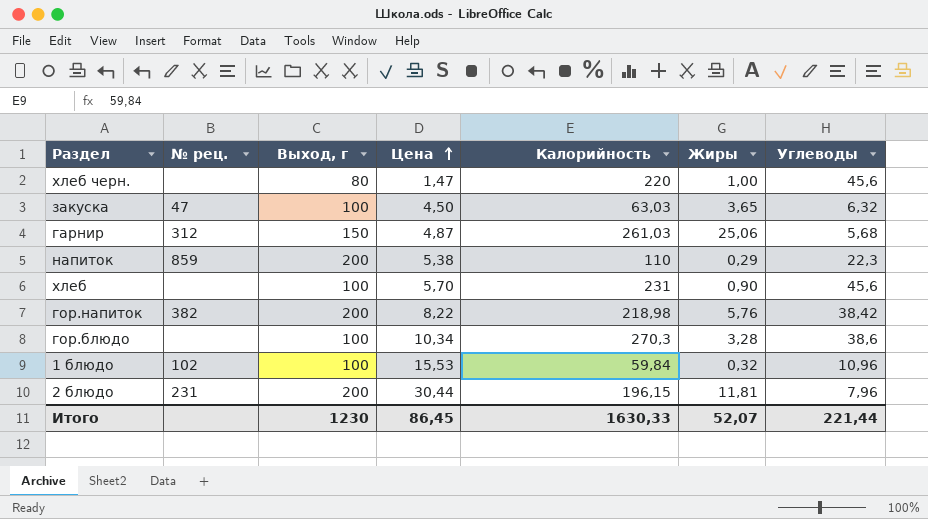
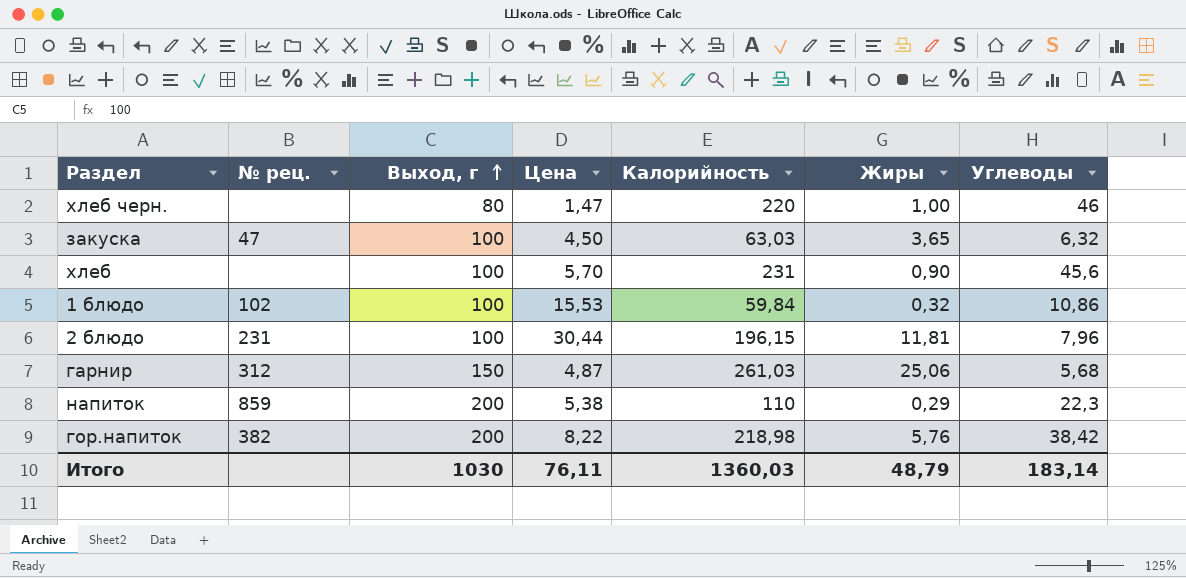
row order: Цена ascending -> Выход, г ascending
row гор.блюдо: none | 100 | 10,34 | 270,3 | 3,28 | 38,6 -> none
хлеб черн. | Углеводы: 45,6 -> 46
1 блюдо | Углеводы: 10,96 -> 10,86
2 блюдо | Выход, г: 200 -> 100
Итого | Выход, г: 1230 -> 1030
Итого | Цена: 86,45 -> 76,11
Итого | Калорийность: 1630,33 -> 1360,03
Итого | Жиры: 52,07 -> 48,79
Итого | Углеводы: 221,44 -> 183,14

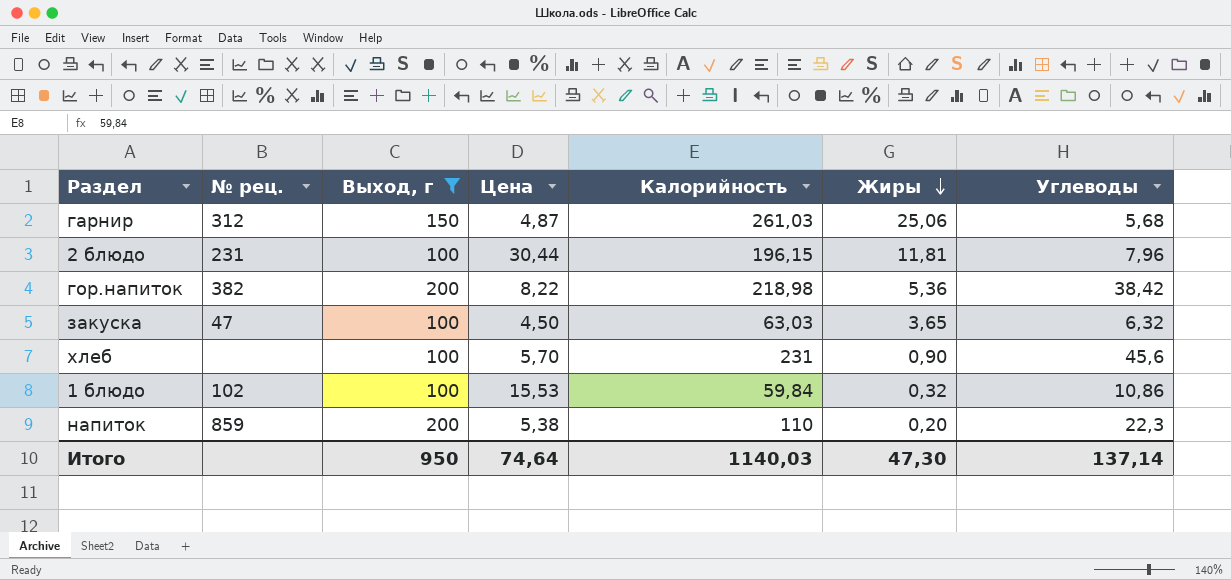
filter: none -> Выход, г != 80
row order: Выход, г ascending -> Жиры descending
гор.напиток | Жиры: 5,76 -> 5,36
напиток | Жиры: 0,29 -> 0,20
Итого | Выход, г: 1030 -> 950
Итого | Цена: 76,11 -> 74,64
Итого | Калорийность: 1360,03 -> 1140,03
Итого | Жиры: 48,79 -> 47,30
Итого | Углеводы: 183,14 -> 137,14

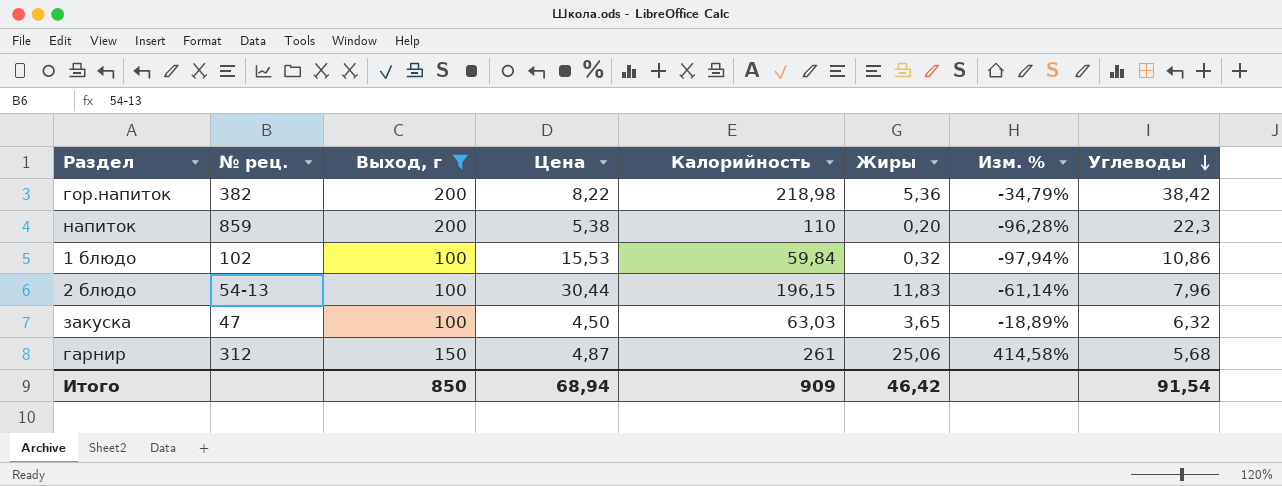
row order: Жиры descending -> Углеводы descending
column Изм. % | formula: none -> ([Жиры] - [Цена]) / [Цена]
row хлеб: none | 100 | 5,70 | 231 | 0,90 | 45,6 -> none
2 блюдо | № рец.: 231 -> 54-13
2 блюдо | Жиры: 11,81 -> 11,83
гарнир | Калорийность: 261,03 -> 261
Итого | Выход, г: 950 -> 850
Итого | Цена: 74,64 -> 68,94
Итого | Калорийность: 1140,03 -> 909
Итого | Жиры: 47,30 -> 46,42
Итого | Углеводы: 137,14 -> 91,54

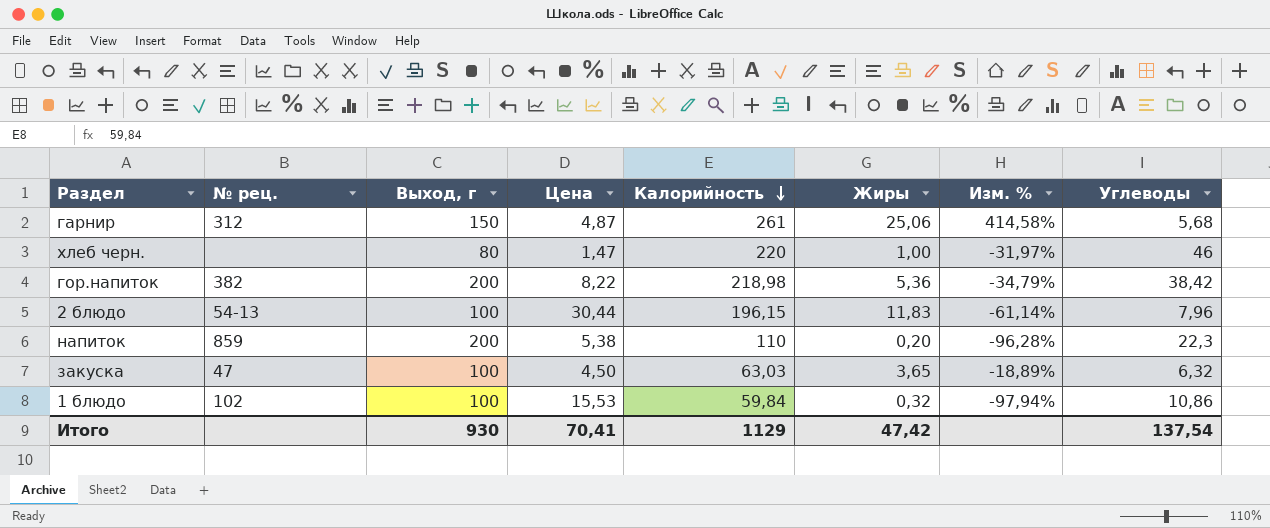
filter: Выход, г != 80 -> none
row order: Углеводы descending -> Калорийность descending
Итого | Выход, г: 850 -> 930
Итого | Цена: 68,94 -> 70,41
Итого | Калорийность: 909 -> 1129
Итого | Жиры: 46,42 -> 47,42
Итого | Углеводы: 91,54 -> 137,54

